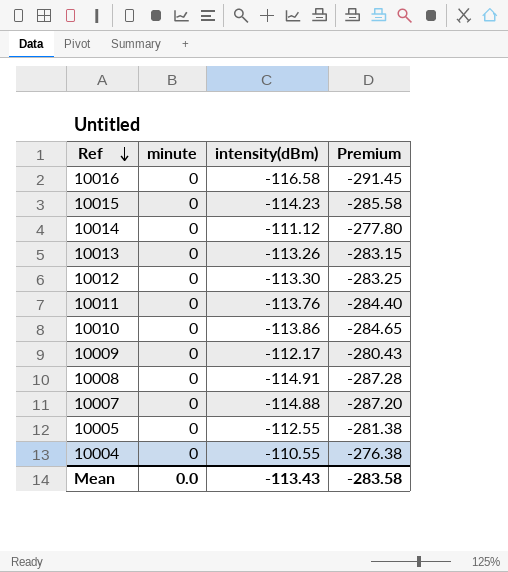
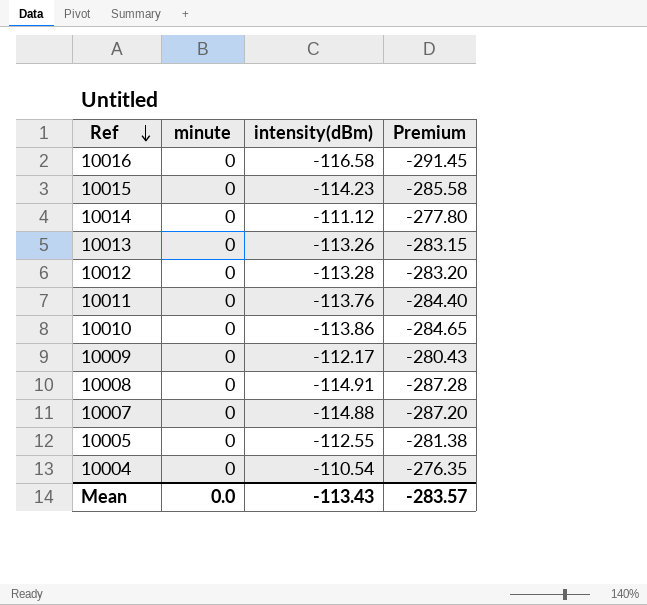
10012 | intensity(dBm): -113.30 -> -113.28
10012 | Premium: -283.25 -> -283.20
10004 | intensity(dBm): -110.55 -> -110.54
10004 | Premium: -276.38 -> -276.35
Mean | Premium: -283.58 -> -283.57

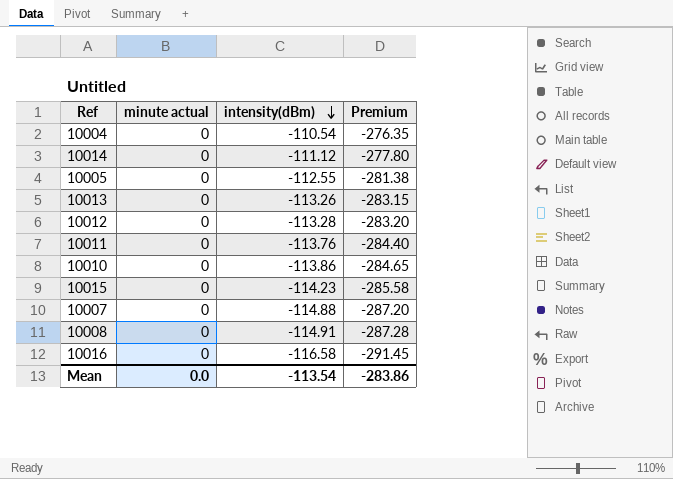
row order: Ref descending -> intensity(dBm) descending
column name: minute -> minute actual
row 10009: 0 | -112.17 | -280.43 -> none
Mean | intensity(dBm): -113.43 -> -113.54
Mean | Premium: -283.57 -> -283.86

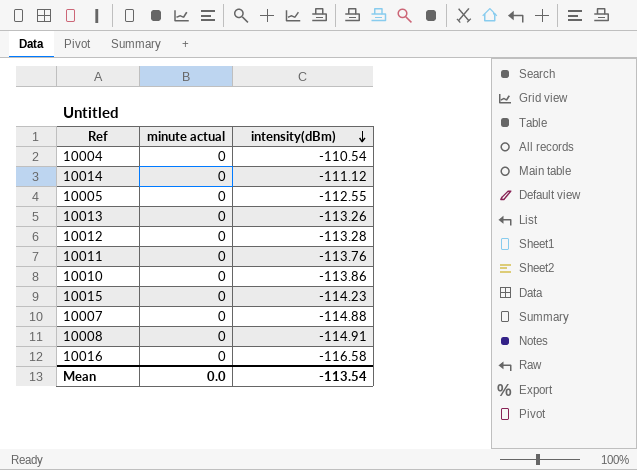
column Premium | formula: [intensity(dBm)] * 2.5 -> none

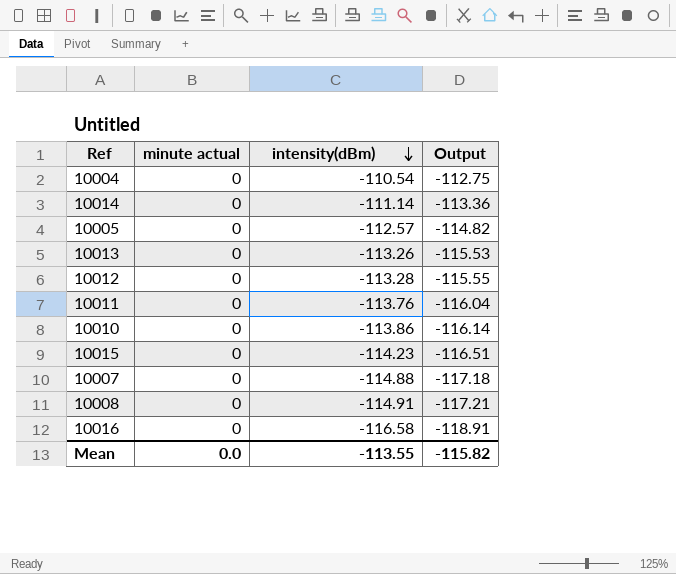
column Output | formula: none -> [intensity(dBm)] * 1.02
10014 | intensity(dBm): -111.12 -> -111.14
10005 | intensity(dBm): -112.55 -> -112.57
Mean | intensity(dBm): -113.54 -> -113.55

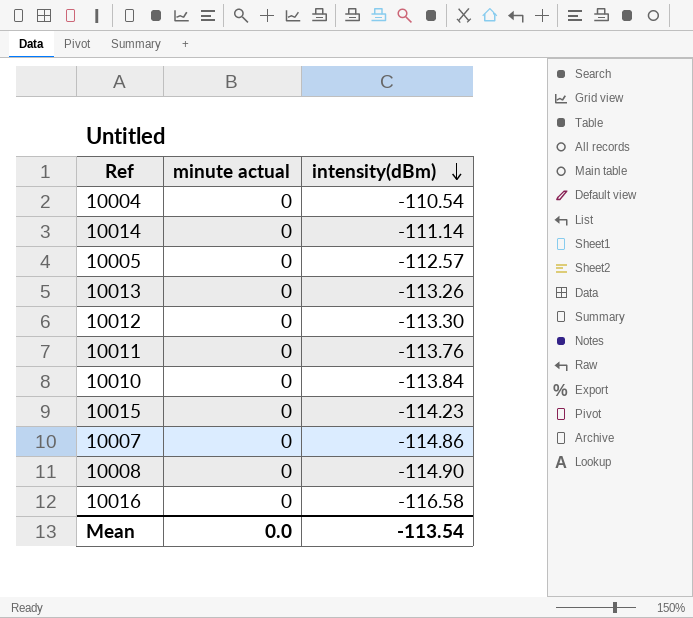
column Output | formula: [intensity(dBm)] * 1.02 -> none
10012 | intensity(dBm): -113.28 -> -113.30
10010 | intensity(dBm): -113.86 -> -113.84
10007 | intensity(dBm): -114.88 -> -114.86
10008 | intensity(dBm): -114.91 -> -114.90
Mean | intensity(dBm): -113.55 -> -113.54

